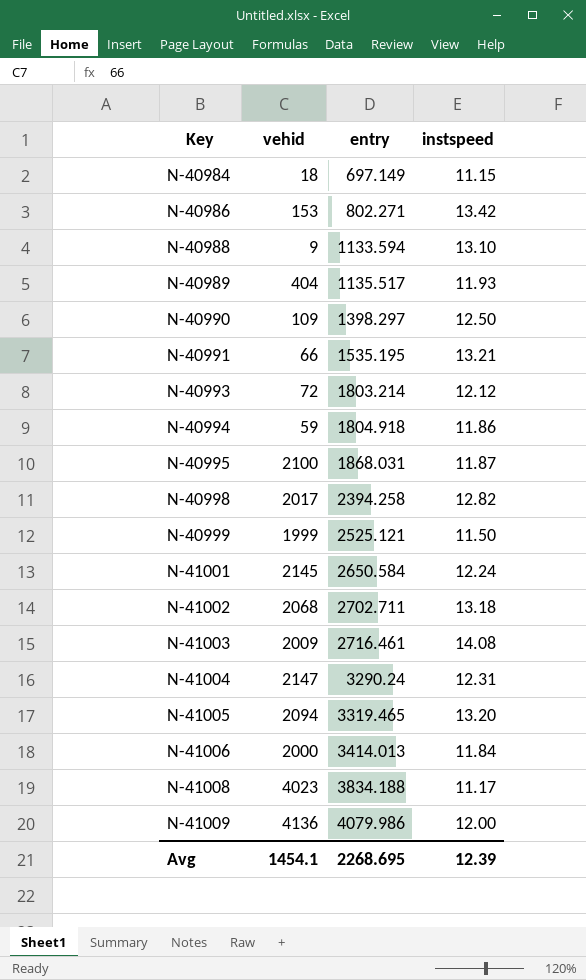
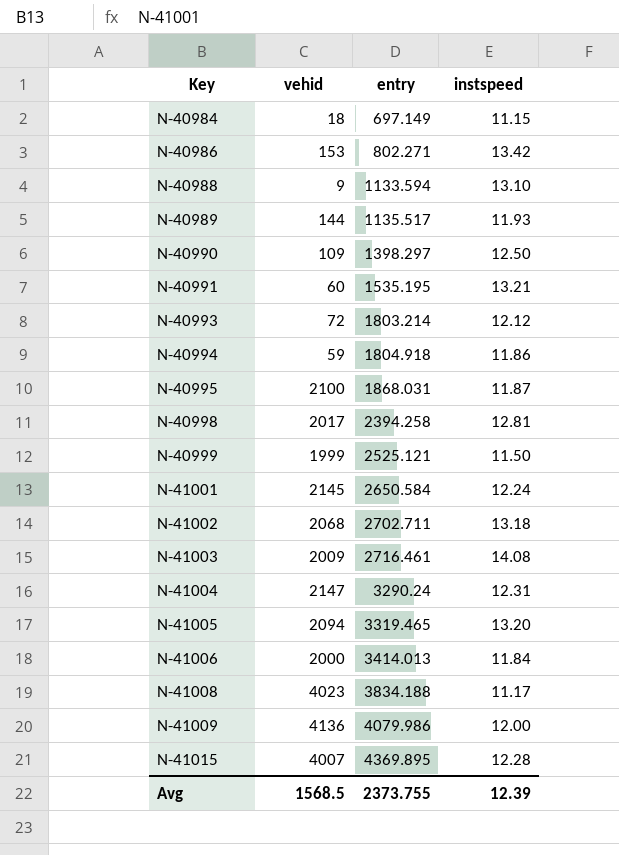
N-40989 | vehid: 404 -> 144
N-40991 | vehid: 66 -> 60
N-40998 | instspeed: 12.82 -> 12.81
row N-41015: none -> 4007 | 4369.895 | 12.28
Avg | vehid: 1454.1 -> 1568.5
Avg | entry: 2268.695 -> 2373.755

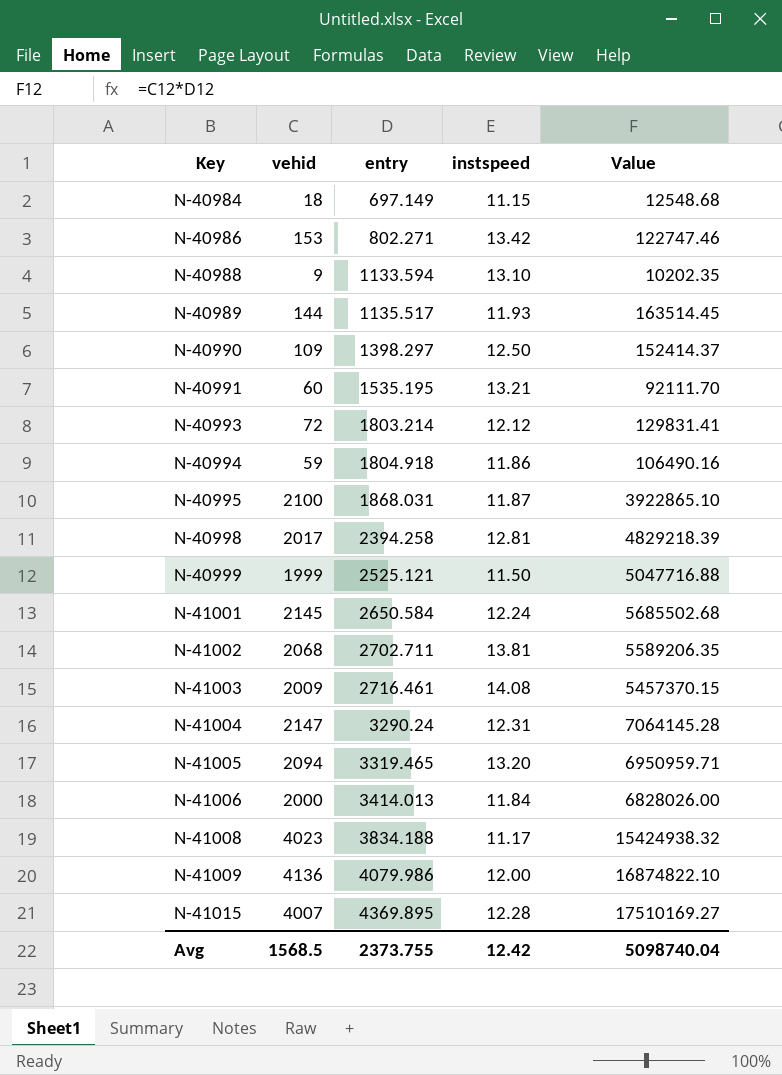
column Value | formula: none -> [vehid] * [entry]
N-41002 | instspeed: 13.18 -> 13.81
Avg | instspeed: 12.39 -> 12.42

